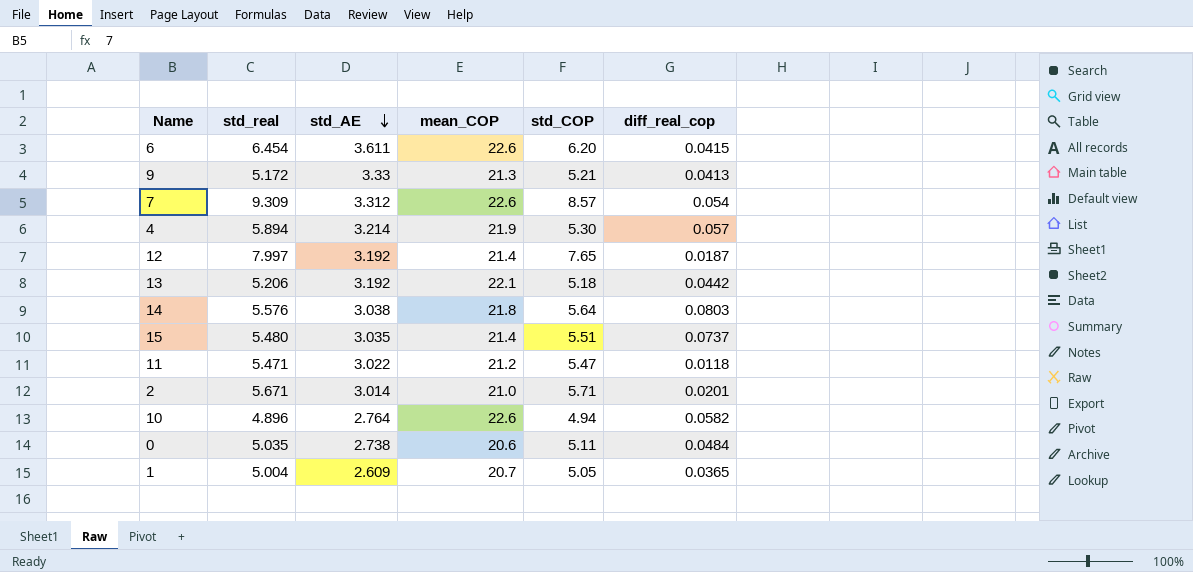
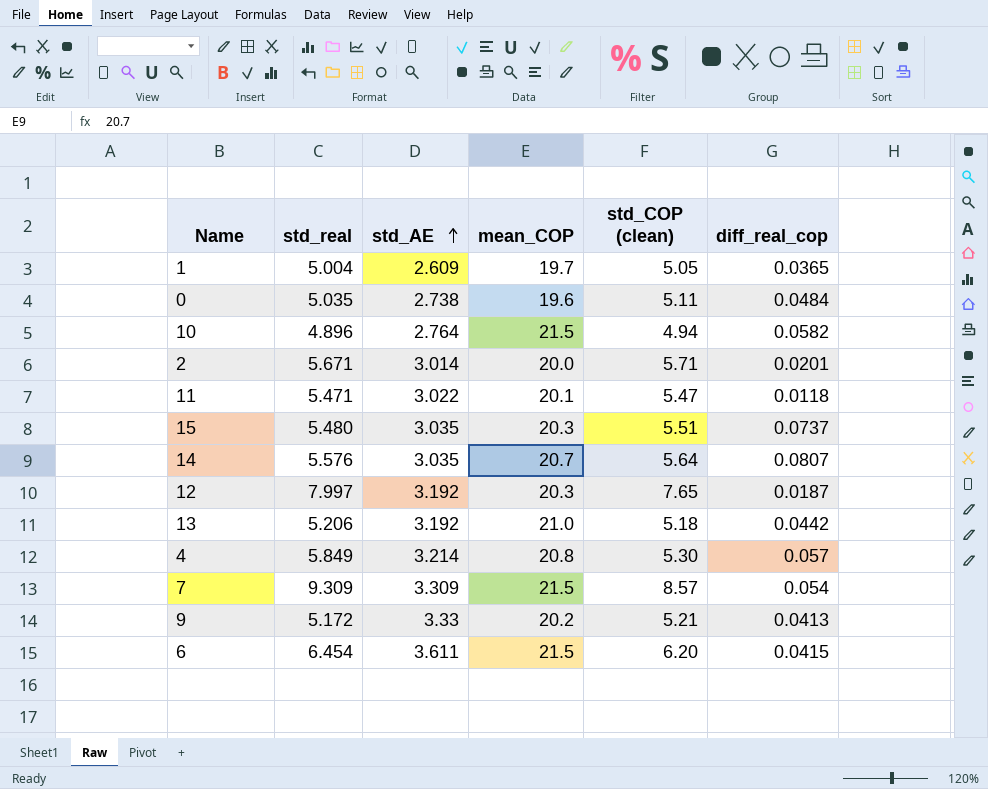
row order: std_AE descending -> std_AE ascending
column name: std_COP -> std_COP (clean)
1 | mean_COP: 20.7 -> 19.7
0 | mean_COP: 20.6 -> 19.6
10 | mean_COP: 22.6 -> 21.5
2 | mean_COP: 21.0 -> 20.0
11 | mean_COP: 21.2 -> 20.1
15 | mean_COP: 21.4 -> 20.3
14 | std_AE: 3.038 -> 3.035
14 | mean_COP: 21.8 -> 20.7
14 | diff_real_cop: 0.0803 -> 0.0807
12 | mean_COP: 21.4 -> 20.3
13 | mean_COP: 22.1 -> 21.0
4 | std_real: 5.894 -> 5.849
4 | mean_COP: 21.9 -> 20.8
7 | std_AE: 3.312 -> 3.309
7 | mean_COP: 22.6 -> 21.5
9 | mean_COP: 21.3 -> 20.2
6 | mean_COP: 22.6 -> 21.5

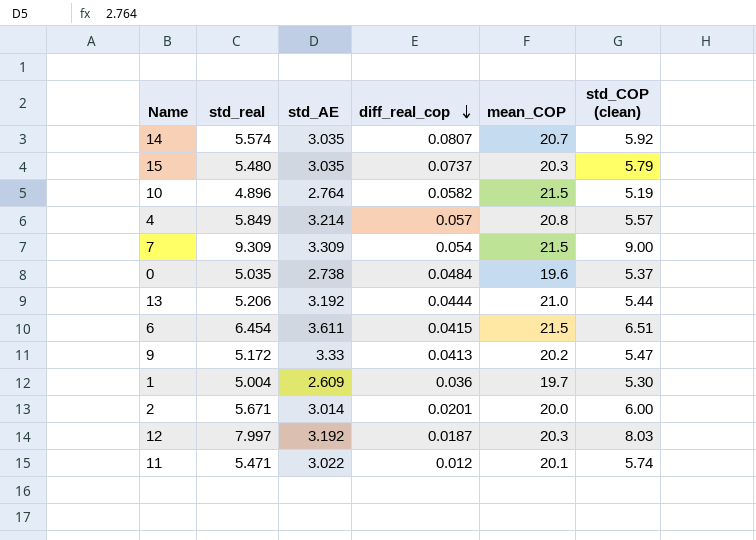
row order: std_AE ascending -> diff_real_cop descending
column diff_real_cop | position: 6 -> 4
14 | std_real: 5.576 -> 5.574
14 | std_COP (clean): 5.64 -> 5.92
15 | std_COP (clean): 5.51 -> 5.79
10 | std_COP (clean): 4.94 -> 5.19
4 | std_COP (clean): 5.30 -> 5.57
7 | std_COP (clean): 8.57 -> 9.00
0 | std_COP (clean): 5.11 -> 5.37
13 | diff_real_cop: 0.0442 -> 0.0444
13 | std_COP (clean): 5.18 -> 5.44
6 | std_COP (clean): 6.20 -> 6.51
9 | std_COP (clean): 5.21 -> 5.47
1 | diff_real_cop: 0.0365 -> 0.036
1 | std_COP (clean): 5.05 -> 5.30
2 | std_COP (clean): 5.71 -> 6.00
12 | std_COP (clean): 7.65 -> 8.03
11 | diff_real_cop: 0.0118 -> 0.012
11 | std_COP (clean): 5.47 -> 5.74

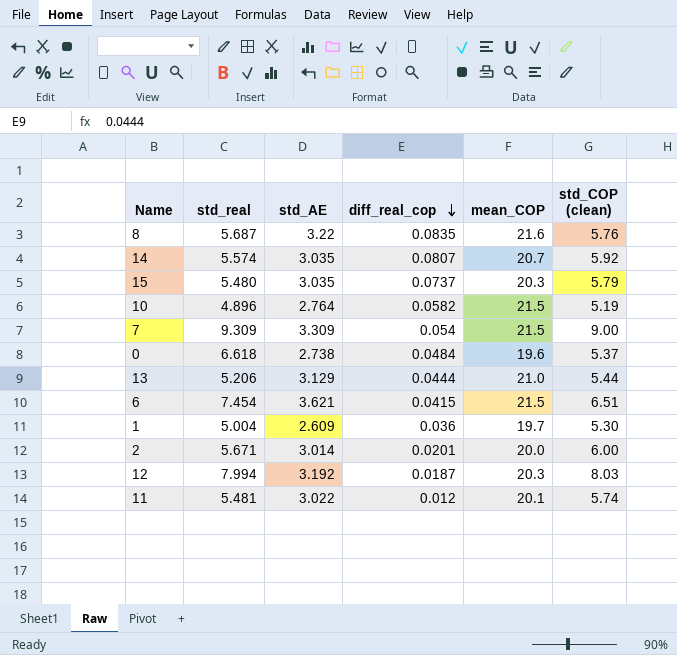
row 4: 5.849 | 3.214 | 0.057 | 20.8 | 5.57 -> none
row 9: 5.172 | 3.33 | 0.0413 | 20.2 | 5.47 -> none
row 8: none -> 5.687 | 3.22 | 0.0835 | 21.6 | 5.76
0 | std_real: 5.035 -> 6.618
13 | std_AE: 3.192 -> 3.129
6 | std_real: 6.454 -> 7.454
6 | std_AE: 3.611 -> 3.621
12 | std_real: 7.997 -> 7.994
11 | std_real: 5.471 -> 5.481

